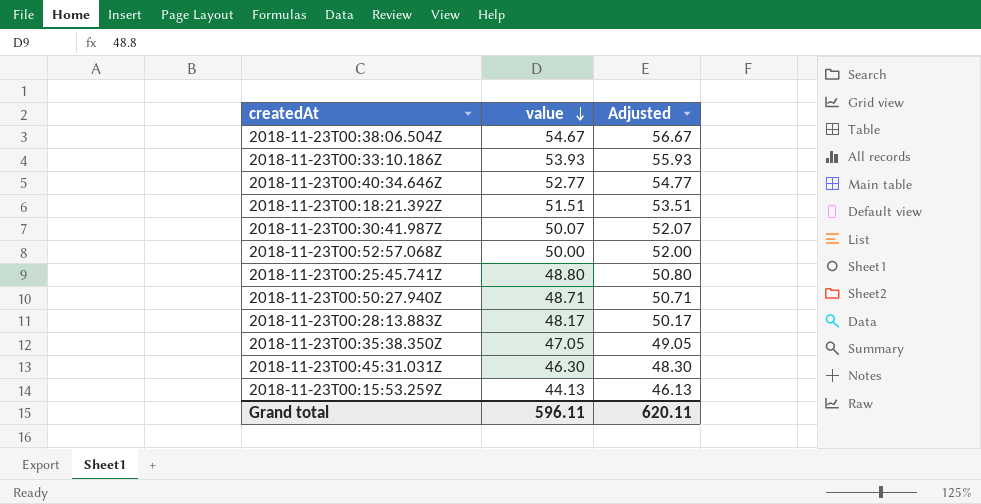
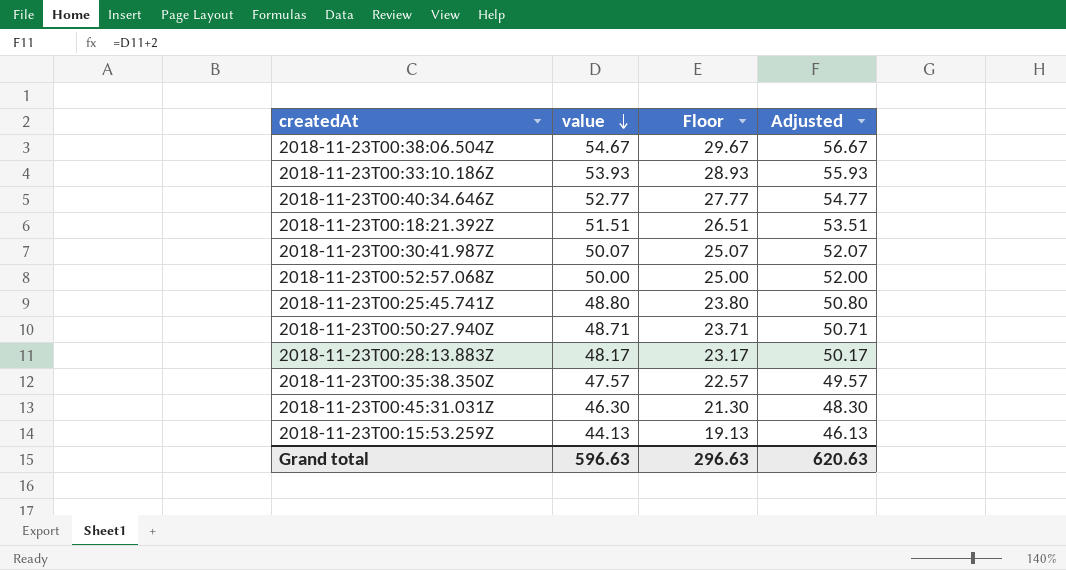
column Floor | formula: none -> [value] - 25
2018-11-23T00:35:38.350Z | value: 47.05 -> 47.57
2018-11-23T00:35:38.350Z | Adjusted: 49.05 -> 49.57
Grand total | value: 596.11 -> 596.63
Grand total | Adjusted: 620.11 -> 620.63

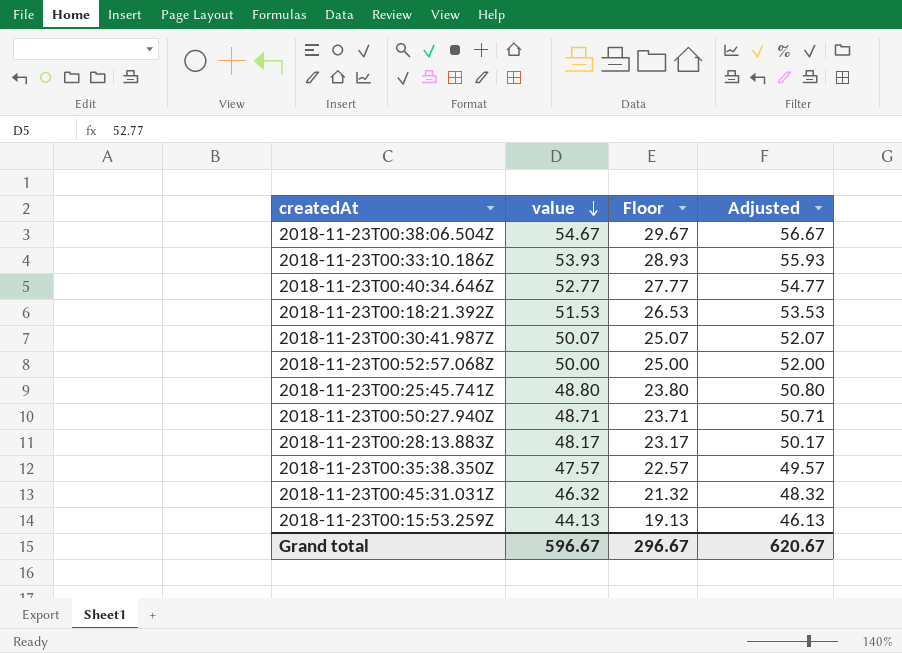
2018-11-23T00:18:21.392Z | value: 51.51 -> 51.53
2018-11-23T00:18:21.392Z | Floor: 26.51 -> 26.53
2018-11-23T00:18:21.392Z | Adjusted: 53.51 -> 53.53
2018-11-23T00:45:31.031Z | value: 46.30 -> 46.32
2018-11-23T00:45:31.031Z | Floor: 21.30 -> 21.32
2018-11-23T00:45:31.031Z | Adjusted: 48.30 -> 48.32
Grand total | value: 596.63 -> 596.67
Grand total | Floor: 296.63 -> 296.67
Grand total | Adjusted: 620.63 -> 620.67

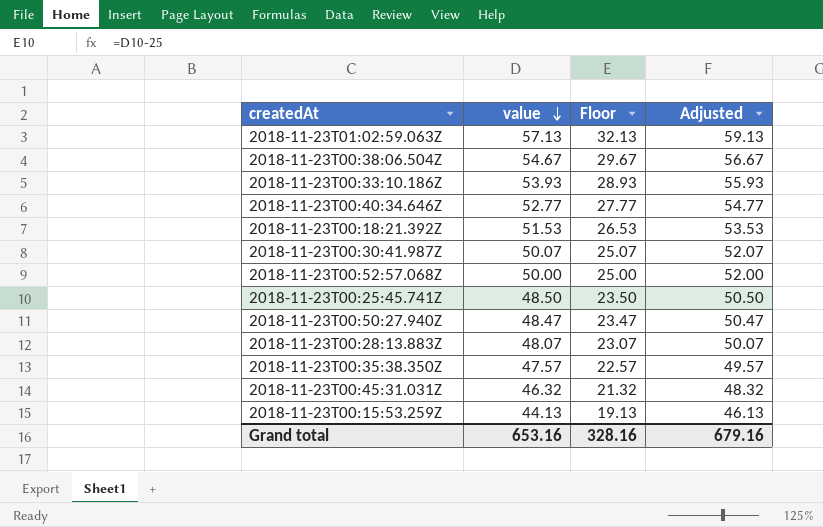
row 2018-11-23T01:02:59.063Z: none -> 57.13 | 32.13 | 59.13
2018-11-23T00:25:45.741Z | value: 48.80 -> 48.50
2018-11-23T00:25:45.741Z | Floor: 23.80 -> 23.50
2018-11-23T00:25:45.741Z | Adjusted: 50.80 -> 50.50
2018-11-23T00:50:27.940Z | value: 48.71 -> 48.47
2018-11-23T00:50:27.940Z | Floor: 23.71 -> 23.47
2018-11-23T00:50:27.940Z | Adjusted: 50.71 -> 50.47
2018-11-23T00:28:13.883Z | value: 48.17 -> 48.07
2018-11-23T00:28:13.883Z | Floor: 23.17 -> 23.07
2018-11-23T00:28:13.883Z | Adjusted: 50.17 -> 50.07
Grand total | value: 596.67 -> 653.16
Grand total | Floor: 296.67 -> 328.16
Grand total | Adjusted: 620.67 -> 679.16

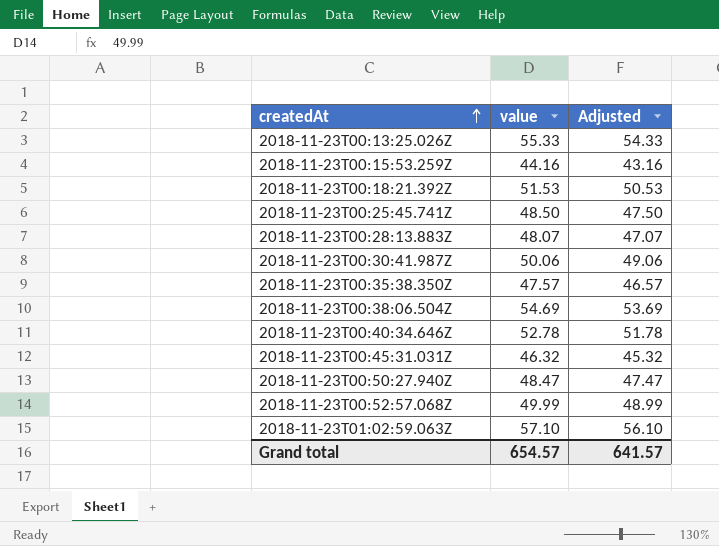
row order: value descending -> createdAt ascending
column Floor | formula: [value] - 25 -> none
column Adjusted | formula: [value] + 2 -> [value] - 1
row 2018-11-23T00:33:10.186Z: 53.93 | 28.93 | 55.93 -> none
row 2018-11-23T00:13:25.026Z: none -> 55.33 | 54.33
2018-11-23T00:15:53.259Z | value: 44.13 -> 44.16
2018-11-23T00:30:41.987Z | value: 50.07 -> 50.06
2018-11-23T00:38:06.504Z | value: 54.67 -> 54.69
2018-11-23T00:40:34.646Z | value: 52.77 -> 52.78
2018-11-23T00:52:57.068Z | value: 50.00 -> 49.99
2018-11-23T01:02:59.063Z | value: 57.13 -> 57.10
Grand total | value: 653.16 -> 654.57
Grand total | Adjusted: 679.16 -> 641.57

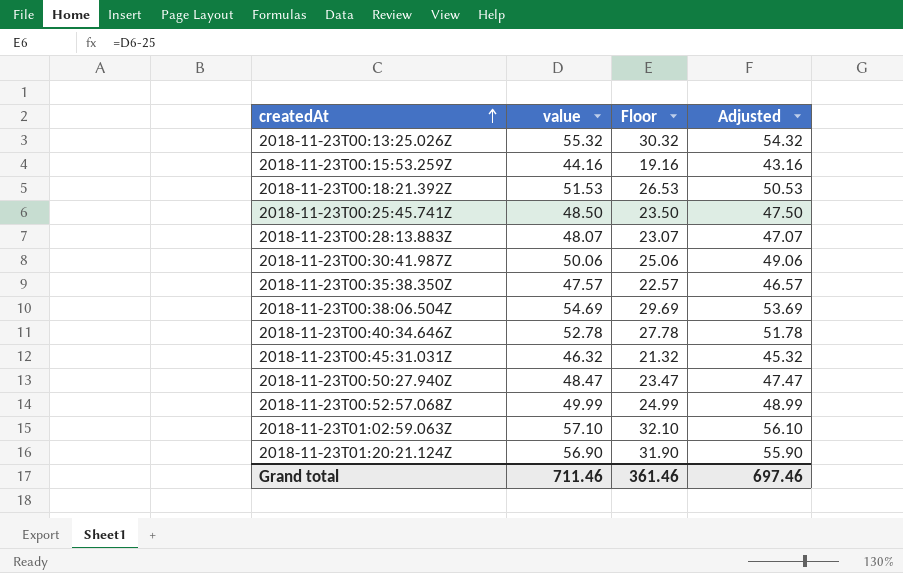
column Floor | formula: none -> [value] - 25
2018-11-23T00:13:25.026Z | value: 55.33 -> 55.32
2018-11-23T00:13:25.026Z | Adjusted: 54.33 -> 54.32
row 2018-11-23T01:20:21.124Z: none -> 56.90 | 31.90 | 55.90
Grand total | value: 654.57 -> 711.46
Grand total | Adjusted: 641.57 -> 697.46

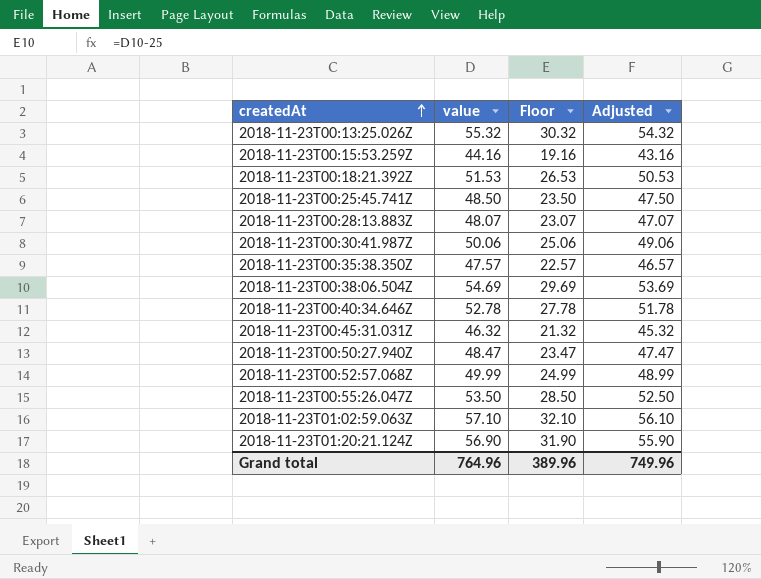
row 2018-11-23T00:55:26.047Z: none -> 53.50 | 28.50 | 52.50
Grand total | value: 711.46 -> 764.96
Grand total | Floor: 361.46 -> 389.96
Grand total | Adjusted: 697.46 -> 749.96

